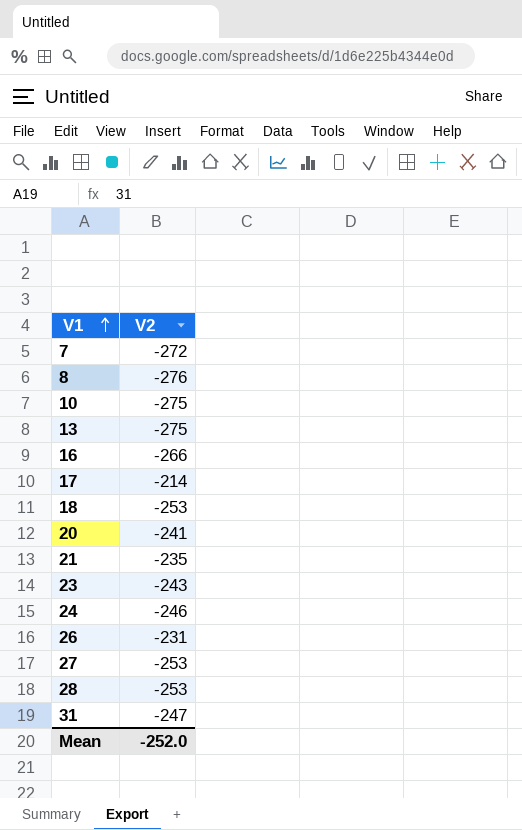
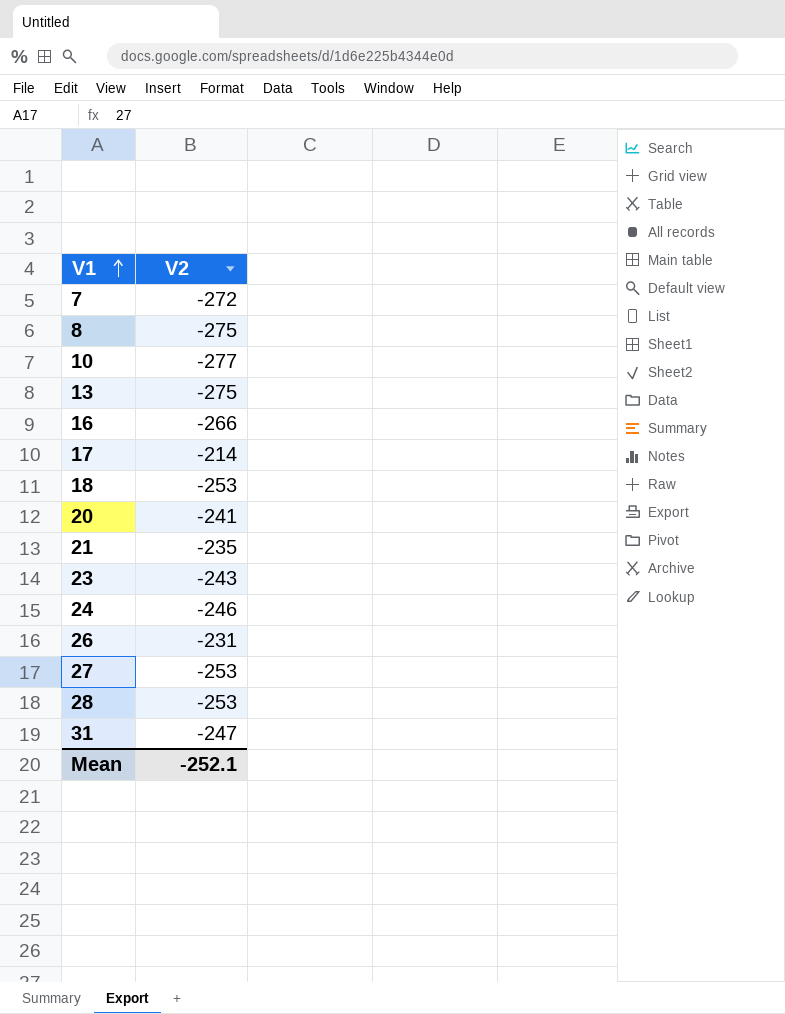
8 | V2: -276 -> -275
10 | V2: -275 -> -277
Mean | V2: -252.0 -> -252.1

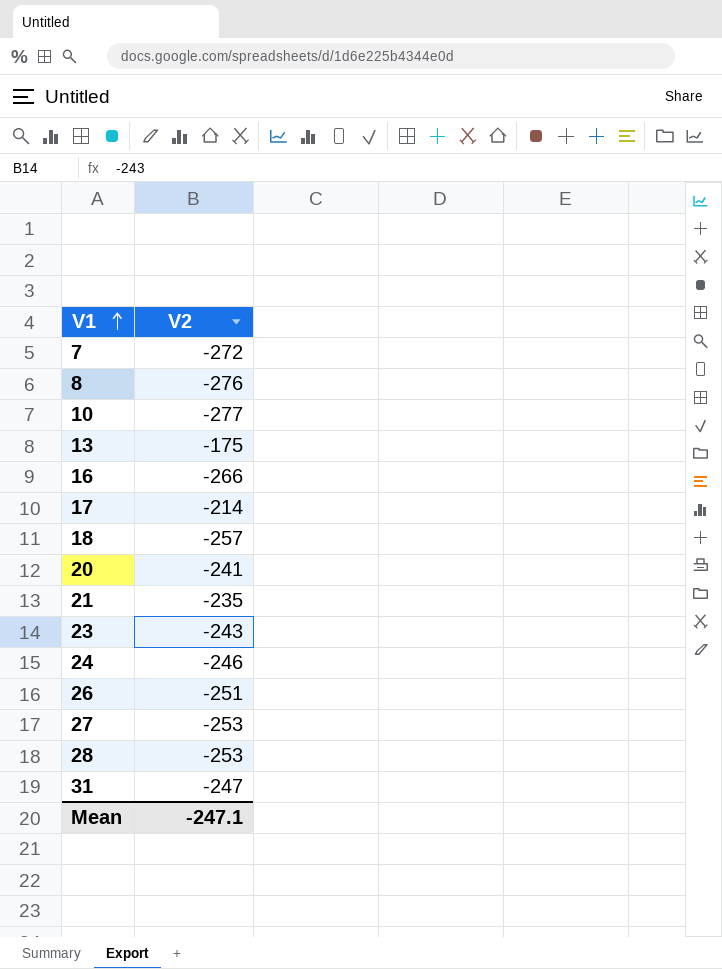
8 | V2: -275 -> -276
13 | V2: -275 -> -175
18 | V2: -253 -> -257
26 | V2: -231 -> -251
Mean | V2: -252.1 -> -247.1

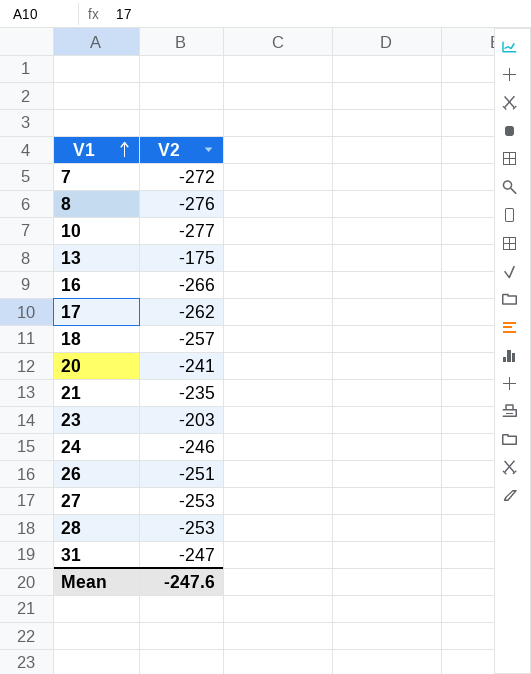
17 | V2: -214 -> -262
23 | V2: -243 -> -203
Mean | V2: -247.1 -> -247.6

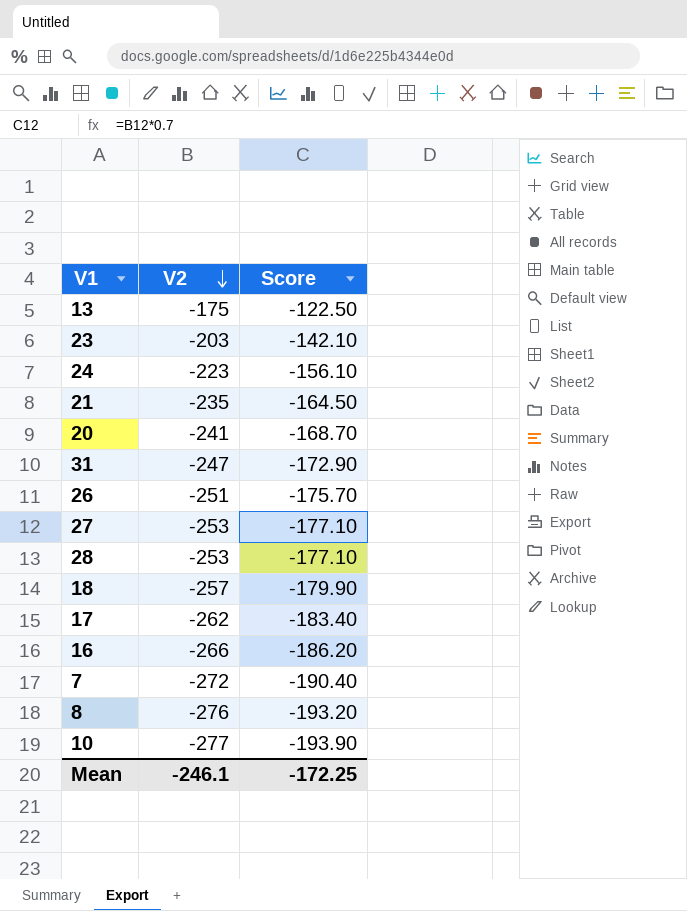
row order: V1 ascending -> V2 descending
column Score | formula: none -> [V2] * 0.7
24 | V2: -246 -> -223
Mean | V2: -247.6 -> -246.1

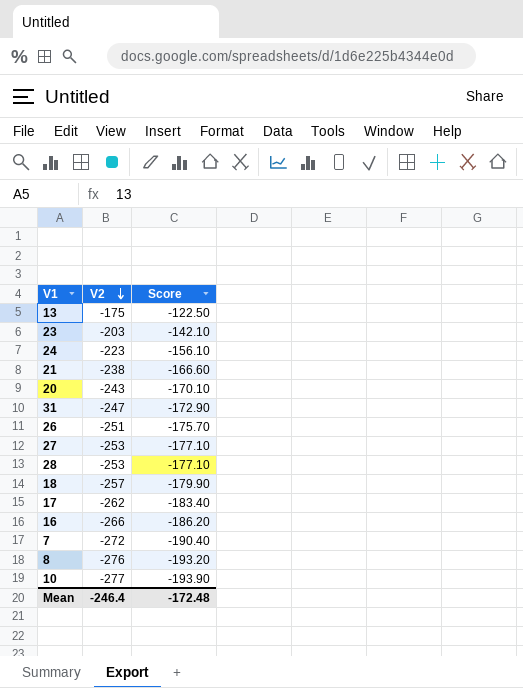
21 | V2: -235 -> -238
21 | Score: -164.50 -> -166.60
20 | V2: -241 -> -243
20 | Score: -168.70 -> -170.10
Mean | V2: -246.1 -> -246.4
Mean | Score: -172.25 -> -172.48

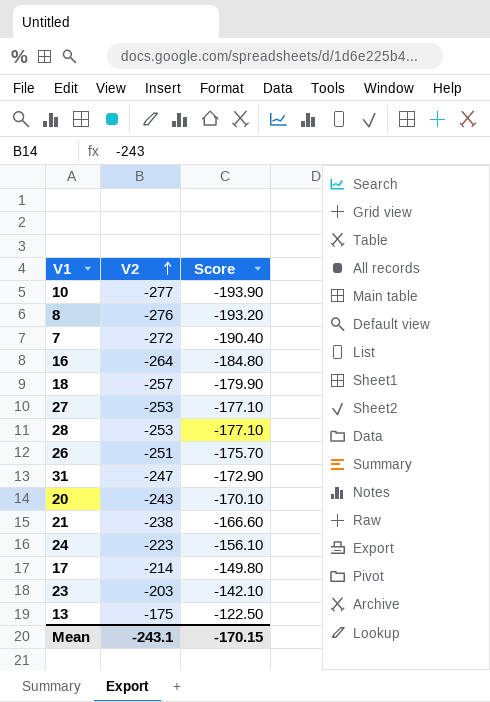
row order: V2 descending -> V2 ascending
16 | V2: -266 -> -264
16 | Score: -186.20 -> -184.80
17 | V2: -262 -> -214
17 | Score: -183.40 -> -149.80
Mean | V2: -246.4 -> -243.1
Mean | Score: -172.48 -> -170.15

